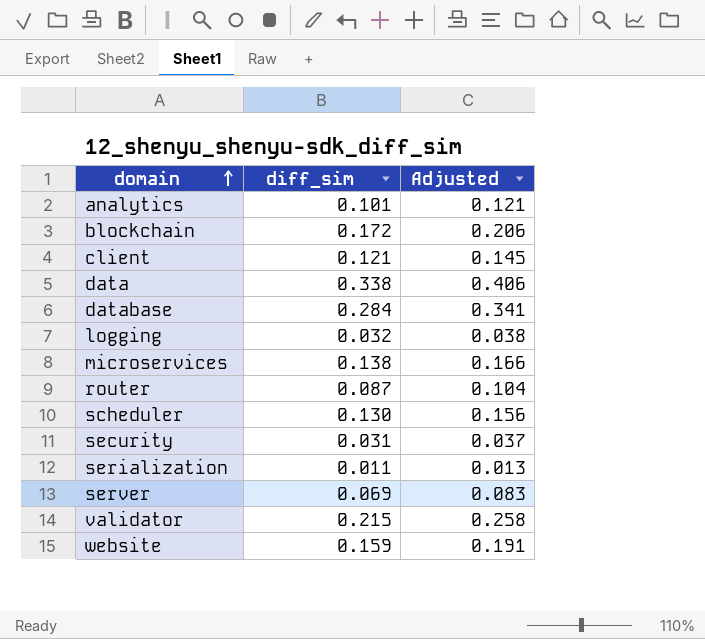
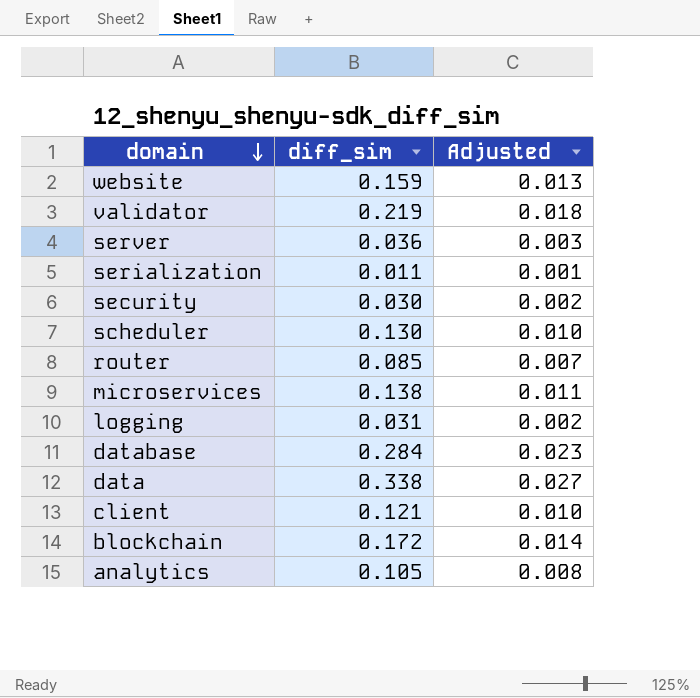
row order: domain ascending -> domain descending
column Adjusted | formula: [diff_sim] * 1.2 -> [diff_sim] * 0.08
validator | diff_sim: 0.215 -> 0.219
server | diff_sim: 0.069 -> 0.036
security | diff_sim: 0.031 -> 0.030
router | diff_sim: 0.087 -> 0.085
logging | diff_sim: 0.032 -> 0.031
analytics | diff_sim: 0.101 -> 0.105

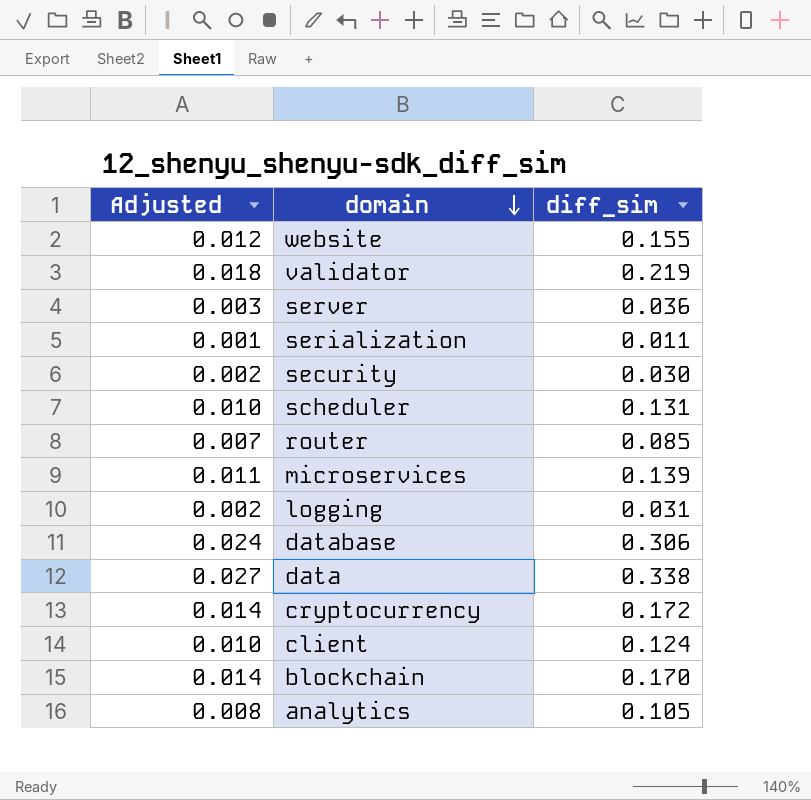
column Adjusted | position: 3 -> 1
website | Adjusted: 0.013 -> 0.012
website | diff_sim: 0.159 -> 0.155
scheduler | diff_sim: 0.130 -> 0.131
microservices | diff_sim: 0.138 -> 0.139
database | Adjusted: 0.023 -> 0.024
database | diff_sim: 0.284 -> 0.306
row cryptocurrency: none -> 0.014 | 0.172
client | diff_sim: 0.121 -> 0.124
blockchain | diff_sim: 0.172 -> 0.170

